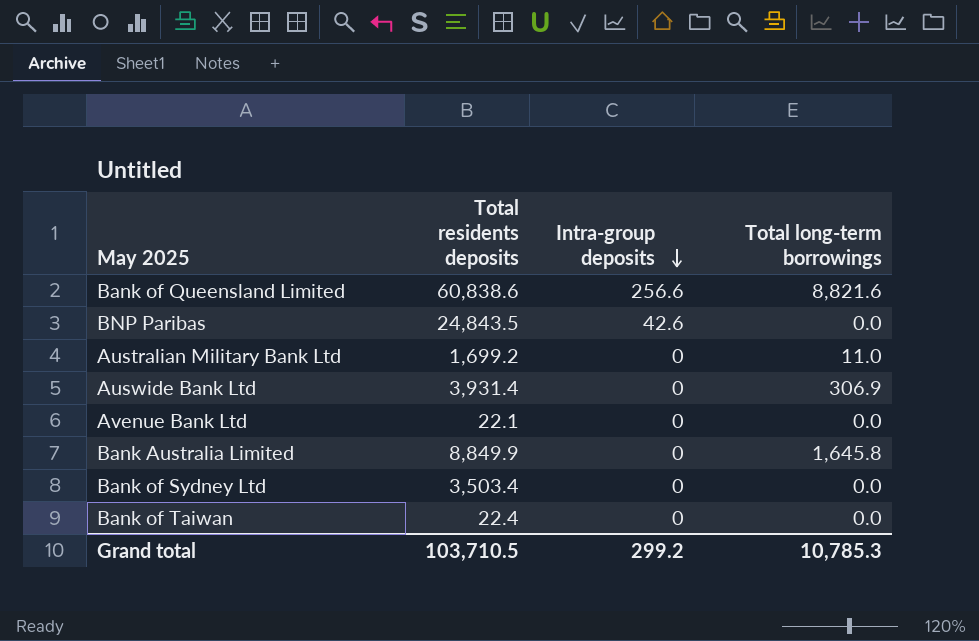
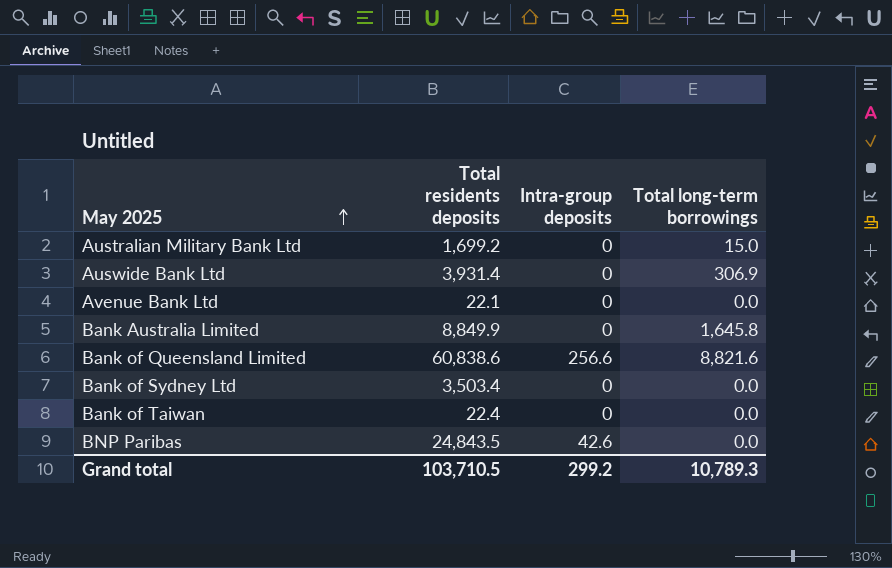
row order: Intra-group deposits descending -> May 2025 ascending
Australian Military Bank Ltd | Total long-term borrowings: 11.0 -> 15.0
Grand total | Total long-term borrowings: 10,785.3 -> 10,789.3

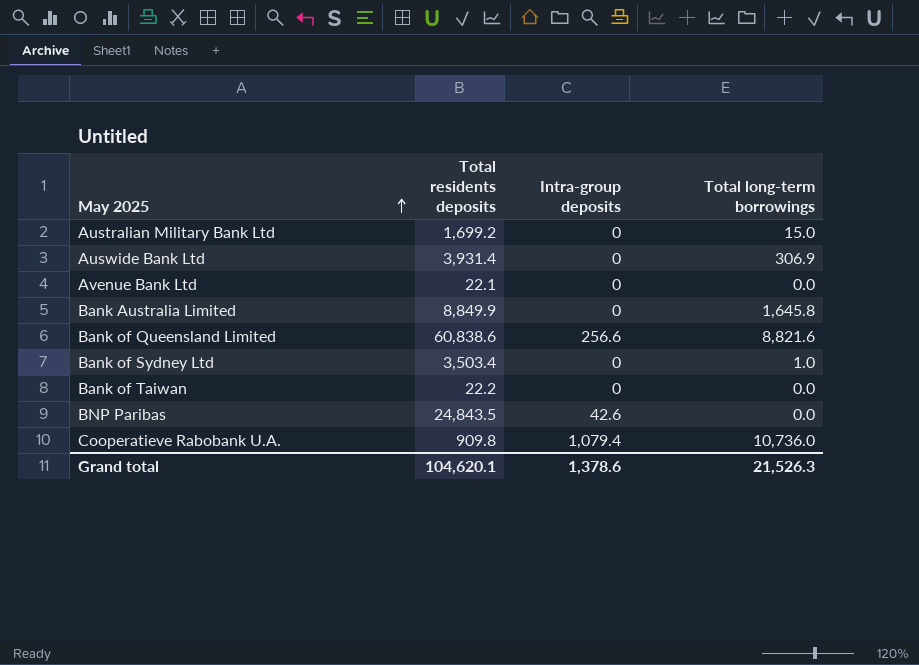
Bank of Sydney Ltd | Total long-term borrowings: 0.0 -> 1.0
Bank of Taiwan | Total residents deposits: 22.4 -> 22.2
row Cooperatieve Rabobank U.A.: none -> 909.8 | 1,079.4 | 10,736.0
Grand total | Total residents deposits: 103,710.5 -> 104,620.1
Grand total | Intra-group deposits: 299.2 -> 1,378.6
Grand total | Total long-term borrowings: 10,789.3 -> 21,526.3

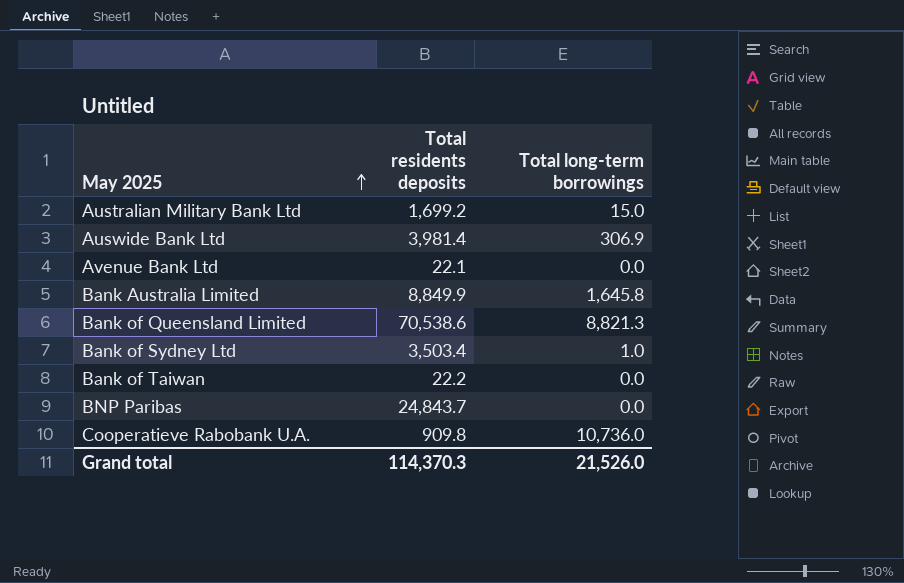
column Intra-group deposits | position: 3 -> none
Auswide Bank Ltd | Total residents deposits: 3,931.4 -> 3,981.4
Bank of Queensland Limited | Total residents deposits: 60,838.6 -> 70,538.6
Bank of Queensland Limited | Total long-term borrowings: 8,821.6 -> 8,821.3
BNP Paribas | Total residents deposits: 24,843.5 -> 24,843.7
Grand total | Total residents deposits: 104,620.1 -> 114,370.3
Grand total | Total long-term borrowings: 21,526.3 -> 21,526.0

